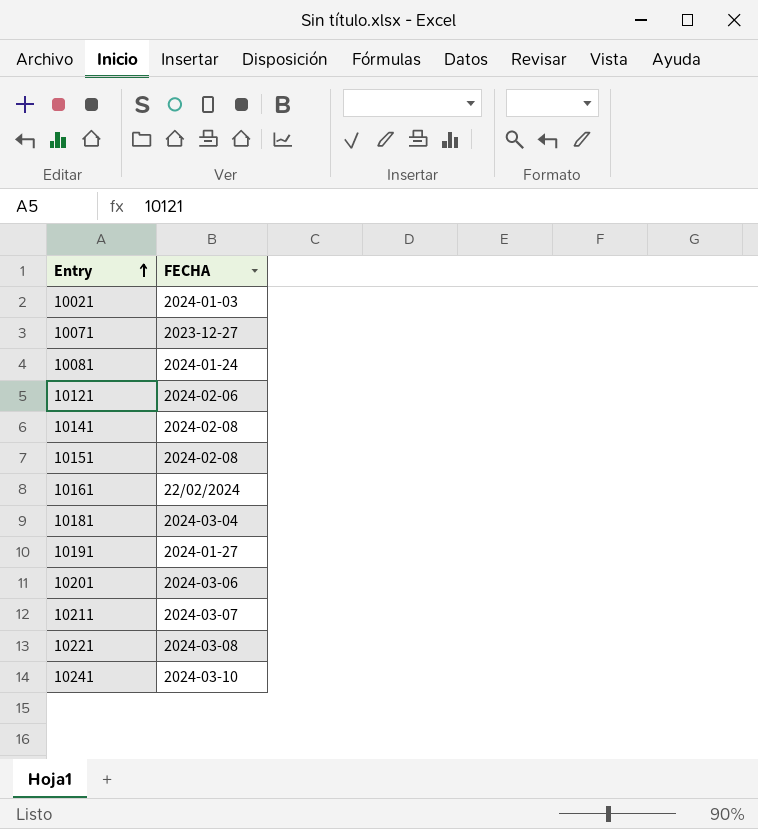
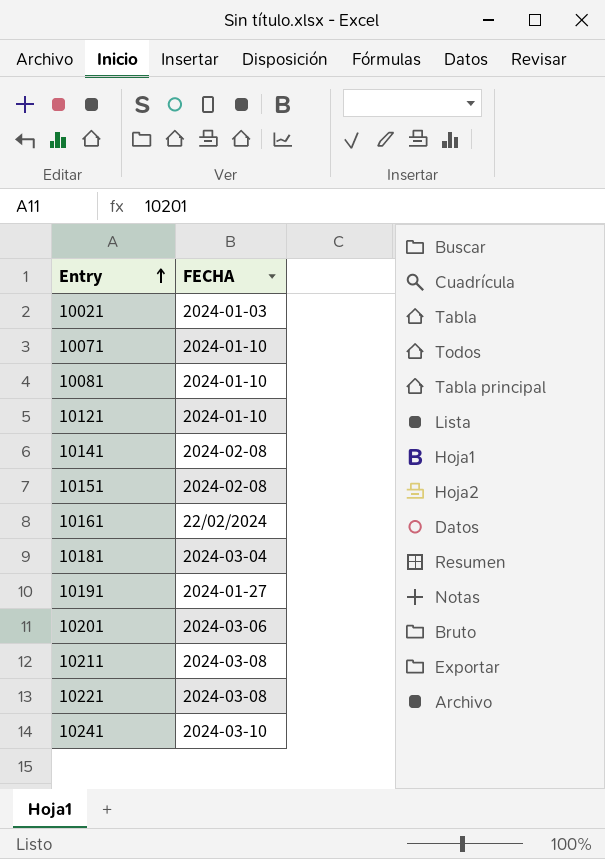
10071 | FECHA: 2023-12-27 -> 2024-01-10
10081 | FECHA: 2024-01-24 -> 2024-01-10
10121 | FECHA: 2024-02-06 -> 2024-01-10
10211 | FECHA: 2024-03-07 -> 2024-03-08

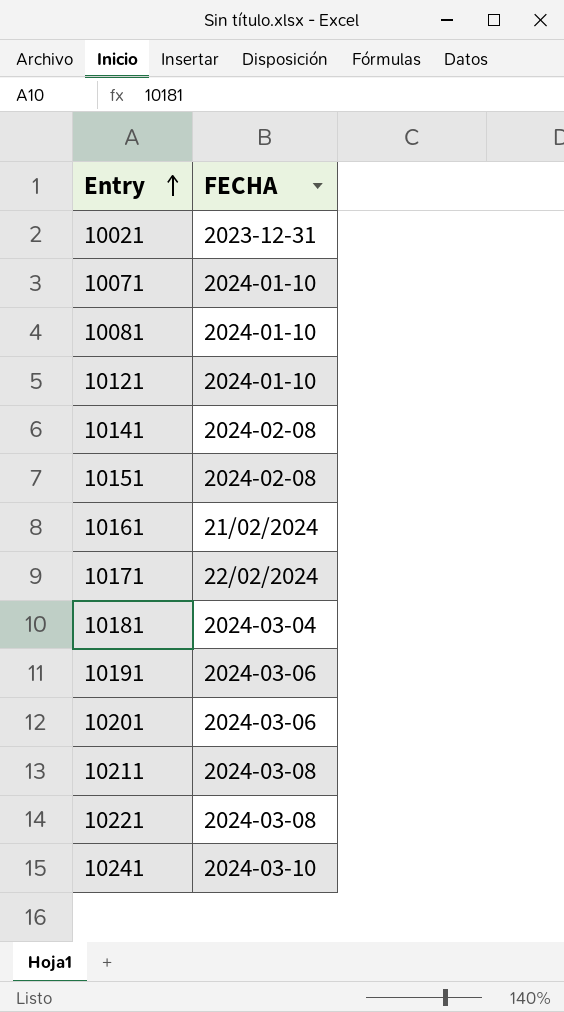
10021 | FECHA: 2024-01-03 -> 2023-12-31
10161 | FECHA: 22/02/2024 -> 21/02/2024
row 10171: none -> 22/02/2024
10191 | FECHA: 2024-01-27 -> 2024-03-06

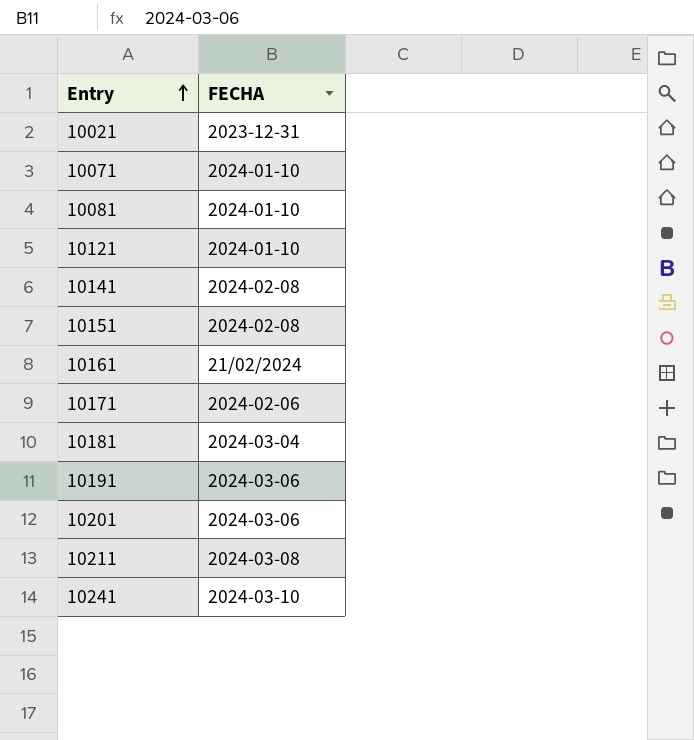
row 10221: 2024-03-08 -> none
10171 | FECHA: 22/02/2024 -> 2024-02-06

